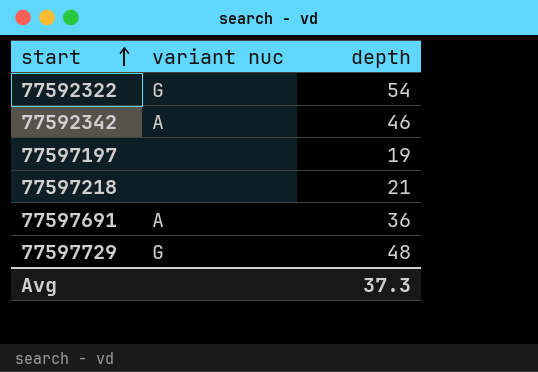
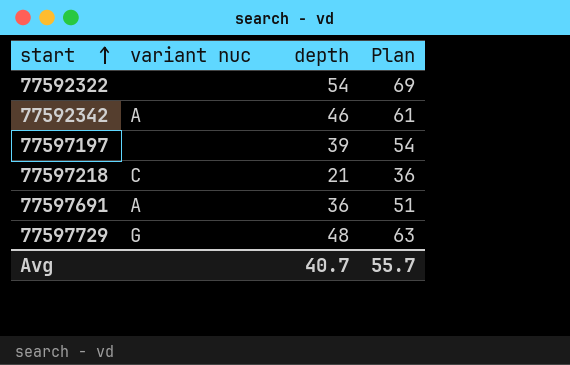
column Plan | formula: none -> [depth] + 15
77592322 | variant nuc: G -> none
77597197 | depth: 19 -> 39
77597218 | variant nuc: none -> C
Avg | depth: 37.3 -> 40.7

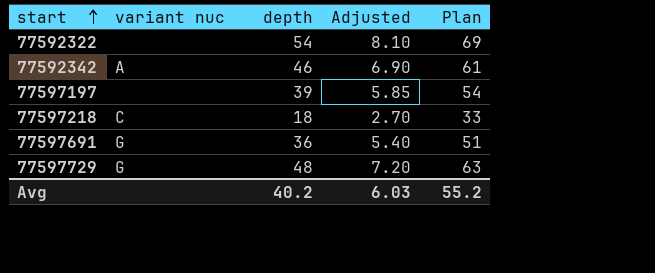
column Adjusted | formula: none -> [depth] * 0.15
77597218 | depth: 21 -> 18
77597218 | Plan: 36 -> 33
77597691 | variant nuc: A -> G
Avg | depth: 40.7 -> 40.2
Avg | Plan: 55.7 -> 55.2

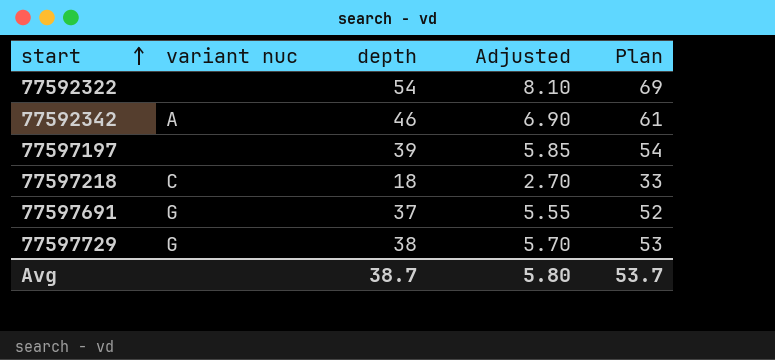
77597691 | depth: 36 -> 37
77597691 | Adjusted: 5.40 -> 5.55
77597691 | Plan: 51 -> 52
77597729 | depth: 48 -> 38
77597729 | Adjusted: 7.20 -> 5.70
77597729 | Plan: 63 -> 53
Avg | depth: 40.2 -> 38.7
Avg | Adjusted: 6.03 -> 5.80
Avg | Plan: 55.2 -> 53.7

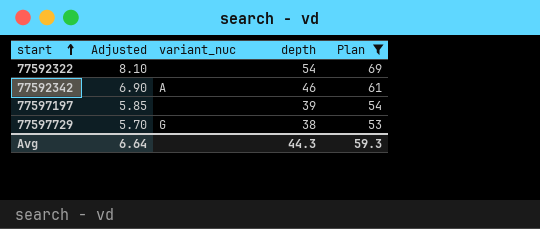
filter: none -> Plan >= 53
column Adjusted | position: 4 -> 2
column name: variant nuc -> variant_nuc
Avg | Adjusted: 5.80 -> 6.64
Avg | depth: 38.7 -> 44.3
Avg | Plan: 53.7 -> 59.3

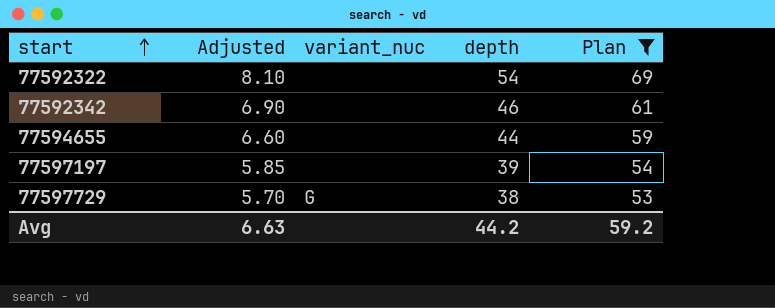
77592342 | variant_nuc: A -> none
row 77594655: none -> 6.60 | none | 44 | 59
Avg | Adjusted: 6.64 -> 6.63
Avg | depth: 44.3 -> 44.2
Avg | Plan: 59.3 -> 59.2

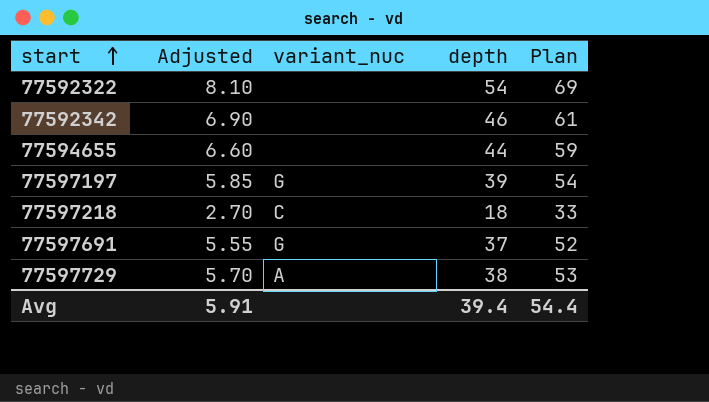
filter: Plan >= 53 -> none
77597197 | variant_nuc: none -> G
77597729 | variant_nuc: G -> A
Avg | Adjusted: 6.63 -> 5.91
Avg | depth: 44.2 -> 39.4
Avg | Plan: 59.2 -> 54.4

